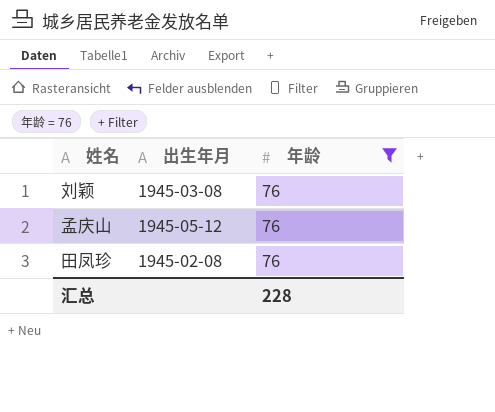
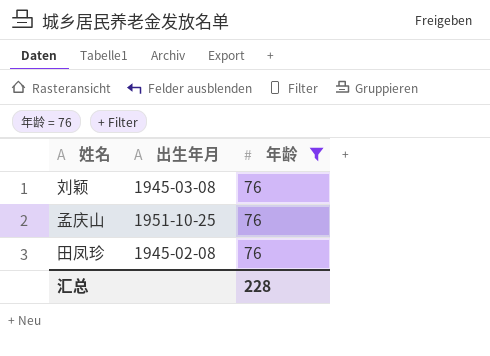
孟庆山 | 出生年月: 1945-05-12 -> 1951-10-25

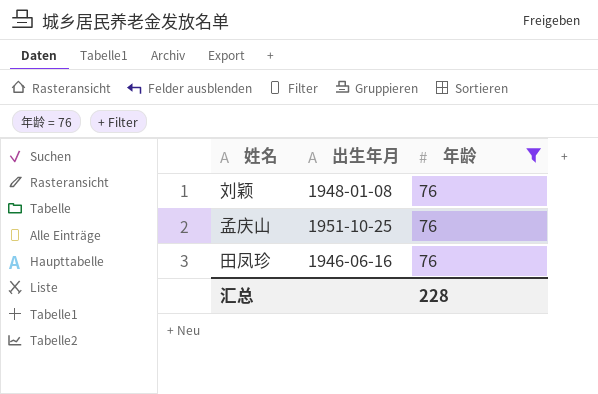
刘颖 | 出生年月: 1945-03-08 -> 1948-01-08
田凤珍 | 出生年月: 1945-02-08 -> 1946-06-16

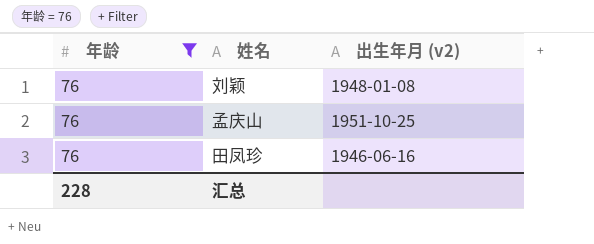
column 年龄 | position: 3 -> 1
column name: 出生年月 -> 出生年月 (v2)

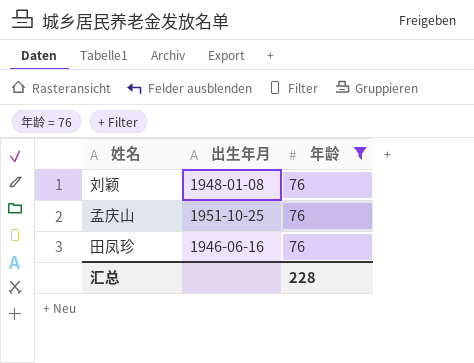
column name: 出生年月 (v2) -> 出生年月
column 年龄 | position: 1 -> 3

